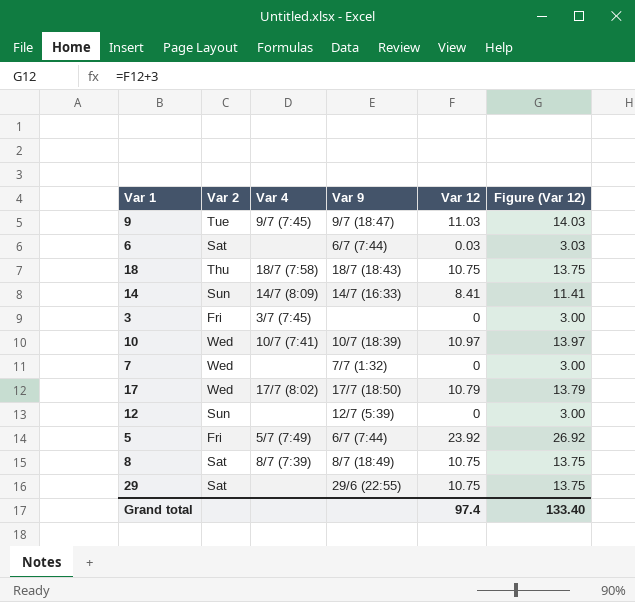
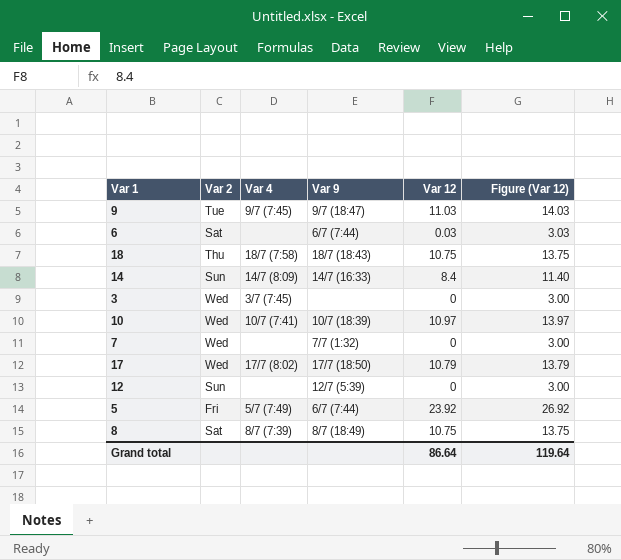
row 29: Sat | none | 29/6 (22:55) | 10.75 | 13.75 -> none
14 | Var 12: 8.41 -> 8.4
14 | Figure (Var 12): 11.41 -> 11.40
3 | Var 2: Fri -> Wed
Grand total | Var 12: 97.4 -> 86.64
Grand total | Figure (Var 12): 133.40 -> 119.64

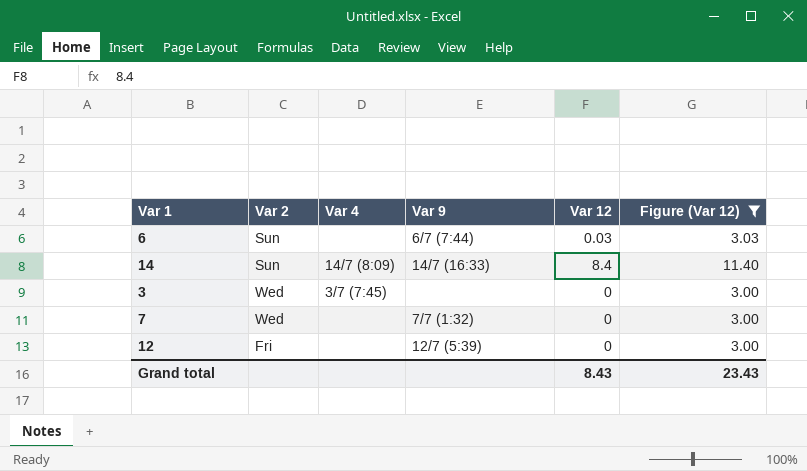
filter: none -> Figure (Var 12) <= 11.40
6 | Var 2: Sat -> Sun
12 | Var 2: Sun -> Fri
Grand total | Var 12: 86.64 -> 8.43
Grand total | Figure (Var 12): 119.64 -> 23.43

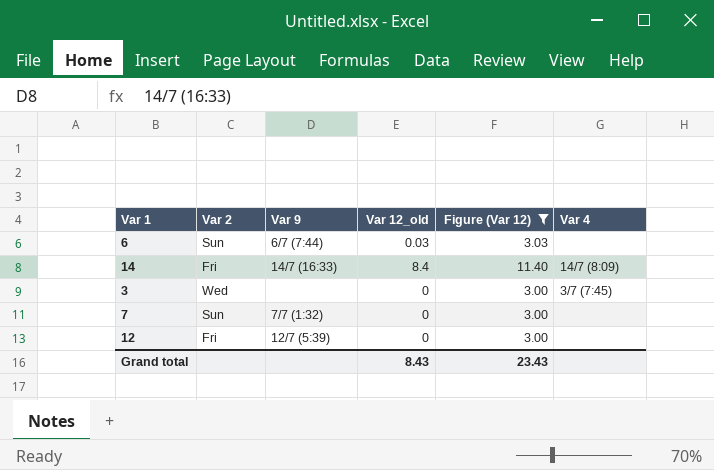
column name: Var 12 -> Var 12_old
column Var 4 | position: 3 -> 6
14 | Var 2: Sun -> Fri
7 | Var 2: Wed -> Sun

